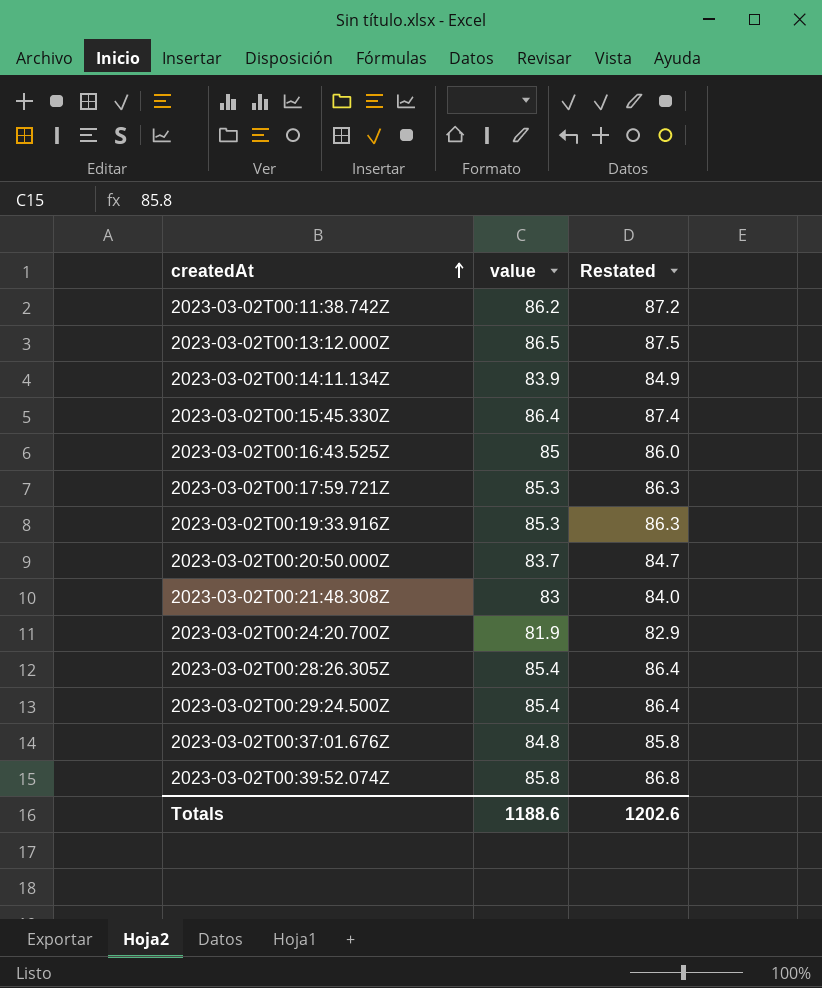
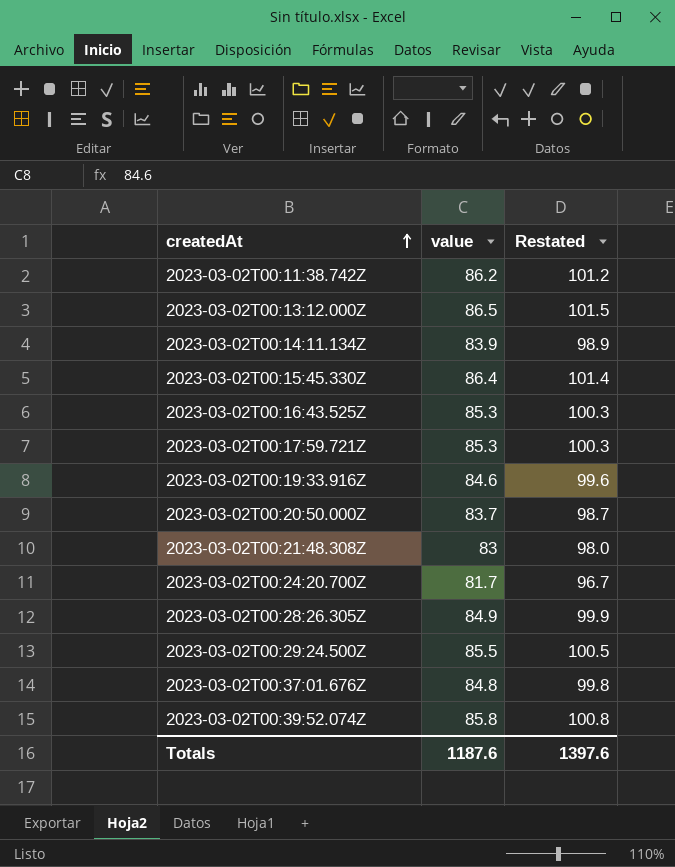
column Restated | formula: [value] + 1 -> [value] + 15
2023-03-02T00:16:43.525Z | value: 85 -> 85.3
2023-03-02T00:19:33.916Z | value: 85.3 -> 84.6
2023-03-02T00:24:20.700Z | value: 81.9 -> 81.7
2023-03-02T00:28:26.305Z | value: 85.4 -> 84.9
2023-03-02T00:29:24.500Z | value: 85.4 -> 85.5
Totals | value: 1188.6 -> 1187.6
Totals | Restated: 1202.6 -> 1397.6

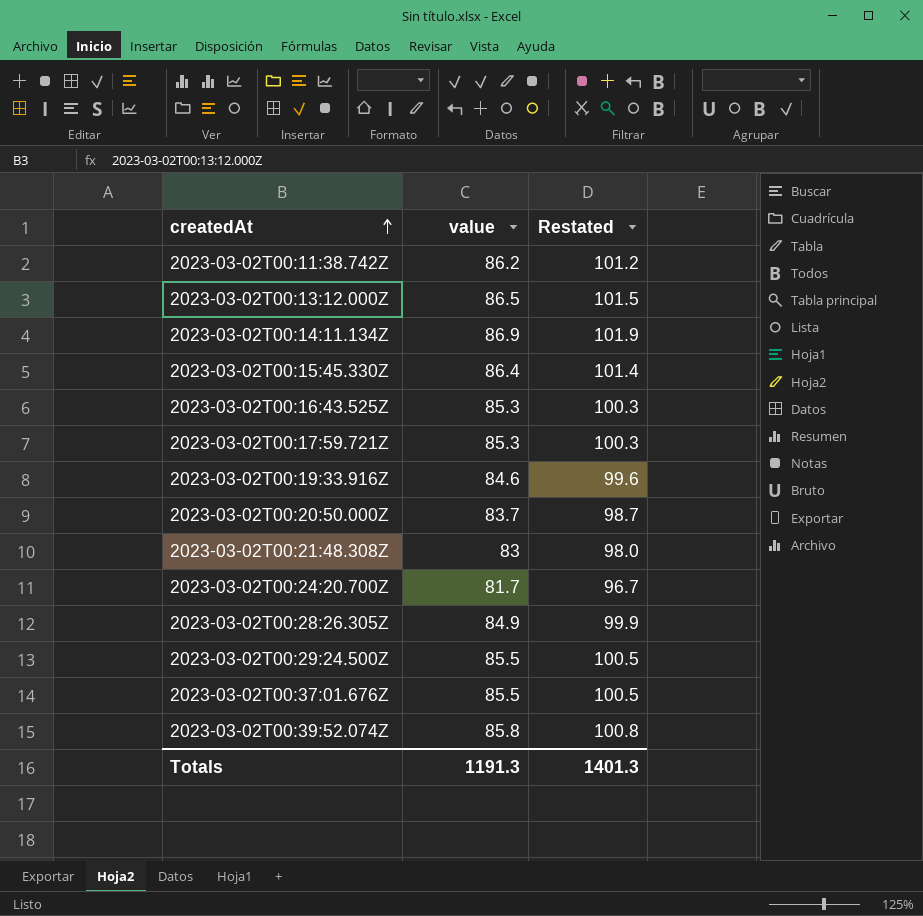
2023-03-02T00:14:11.134Z | value: 83.9 -> 86.9
2023-03-02T00:14:11.134Z | Restated: 98.9 -> 101.9
2023-03-02T00:37:01.676Z | value: 84.8 -> 85.5
2023-03-02T00:37:01.676Z | Restated: 99.8 -> 100.5
Totals | value: 1187.6 -> 1191.3
Totals | Restated: 1397.6 -> 1401.3

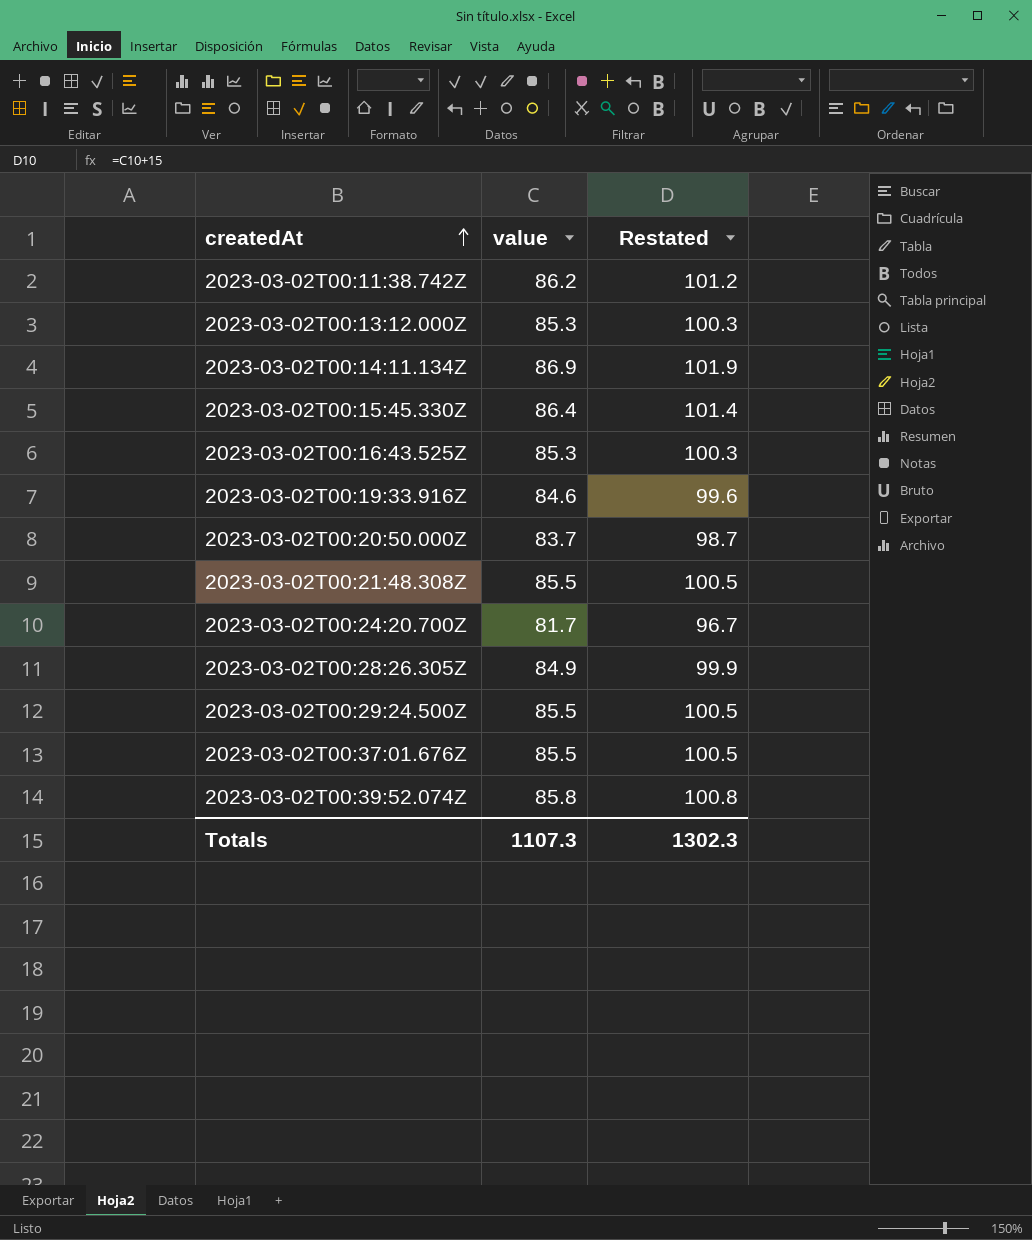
row 2023-03-02T00:17:59.721Z: 85.3 | 100.3 -> none
2023-03-02T00:13:12.000Z | value: 86.5 -> 85.3
2023-03-02T00:13:12.000Z | Restated: 101.5 -> 100.3
2023-03-02T00:21:48.308Z | value: 83 -> 85.5
2023-03-02T00:21:48.308Z | Restated: 98.0 -> 100.5
Totals | value: 1191.3 -> 1107.3
Totals | Restated: 1401.3 -> 1302.3

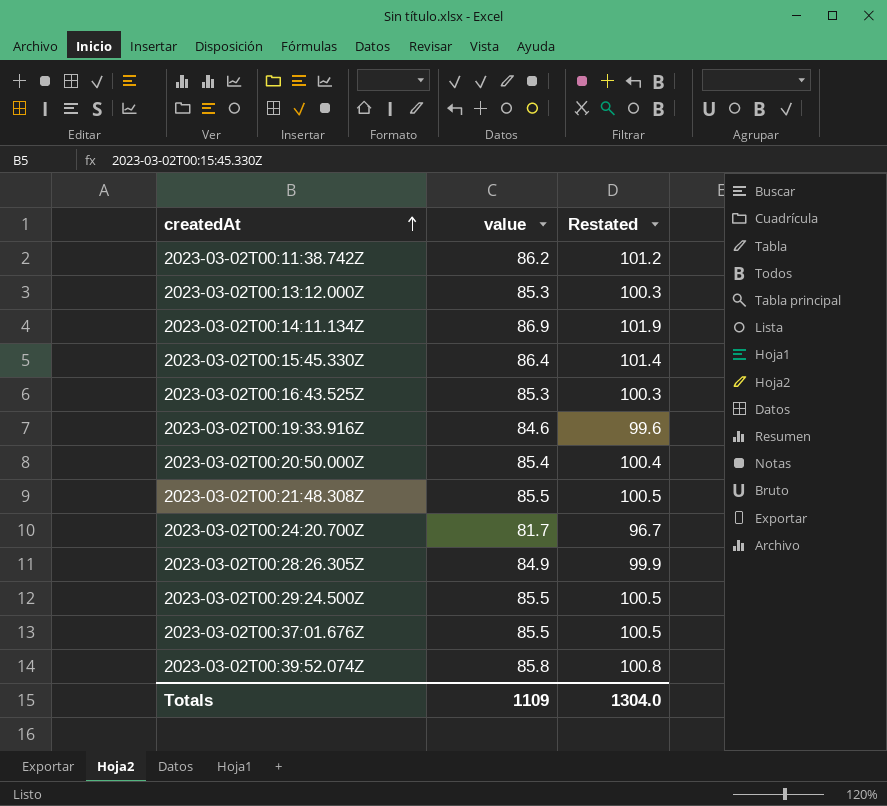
2023-03-02T00:20:50.000Z | value: 83.7 -> 85.4
2023-03-02T00:20:50.000Z | Restated: 98.7 -> 100.4
Totals | value: 1107.3 -> 1109
Totals | Restated: 1302.3 -> 1304.0

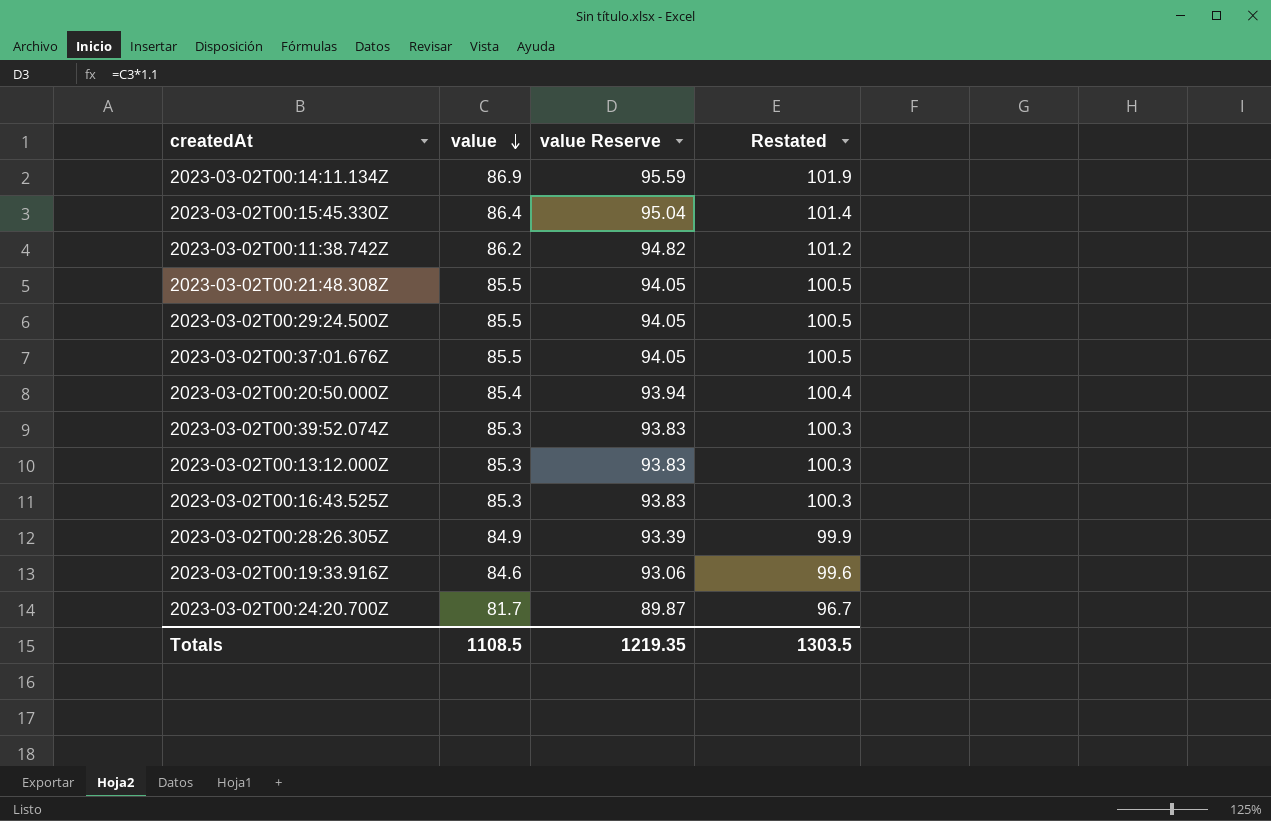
row order: createdAt ascending -> value descending
column value Reserve | formula: none -> [value] * 1.1
2023-03-02T00:39:52.074Z | value: 85.8 -> 85.3
2023-03-02T00:39:52.074Z | Restated: 100.8 -> 100.3
Totals | value: 1109 -> 1108.5
Totals | Restated: 1304.0 -> 1303.5

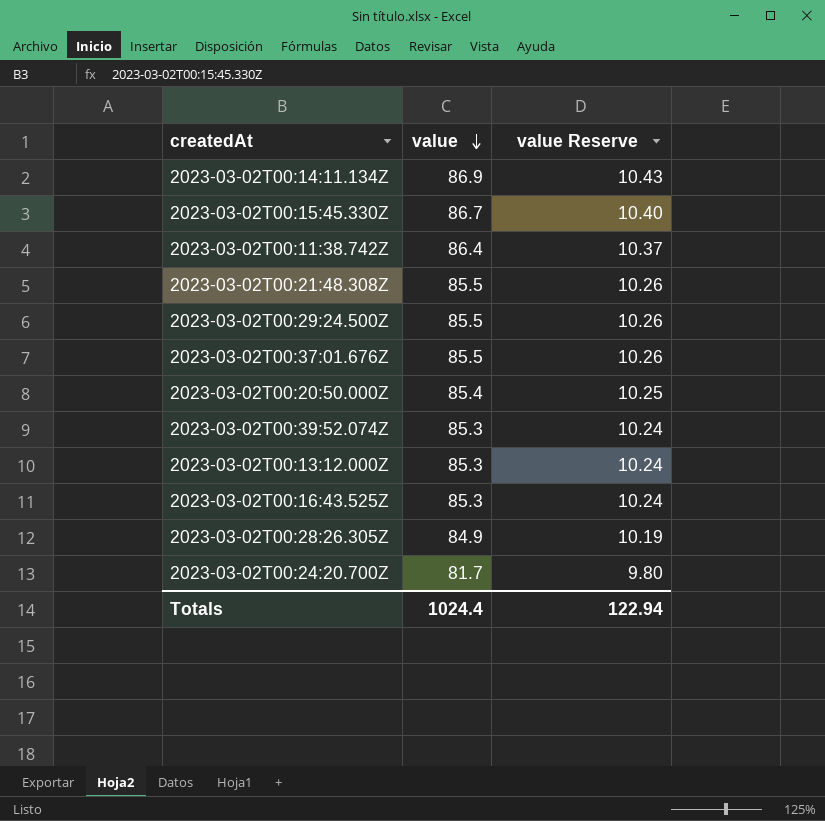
column Restated | formula: [value] + 15 -> none
column value Reserve | formula: [value] * 1.1 -> [value] * 0.12
row 2023-03-02T00:19:33.916Z: 84.6 | 93.06 | 99.6 -> none
2023-03-02T00:15:45.330Z | value: 86.4 -> 86.7
2023-03-02T00:11:38.742Z | value: 86.2 -> 86.4
Totals | value: 1108.5 -> 1024.4
Totals | value Reserve: 1219.35 -> 122.94

